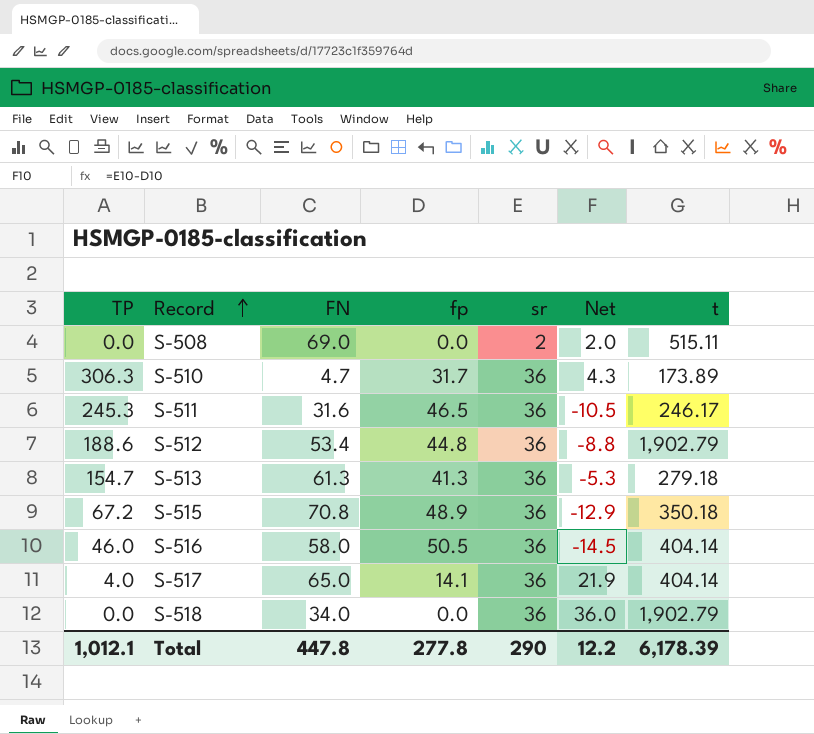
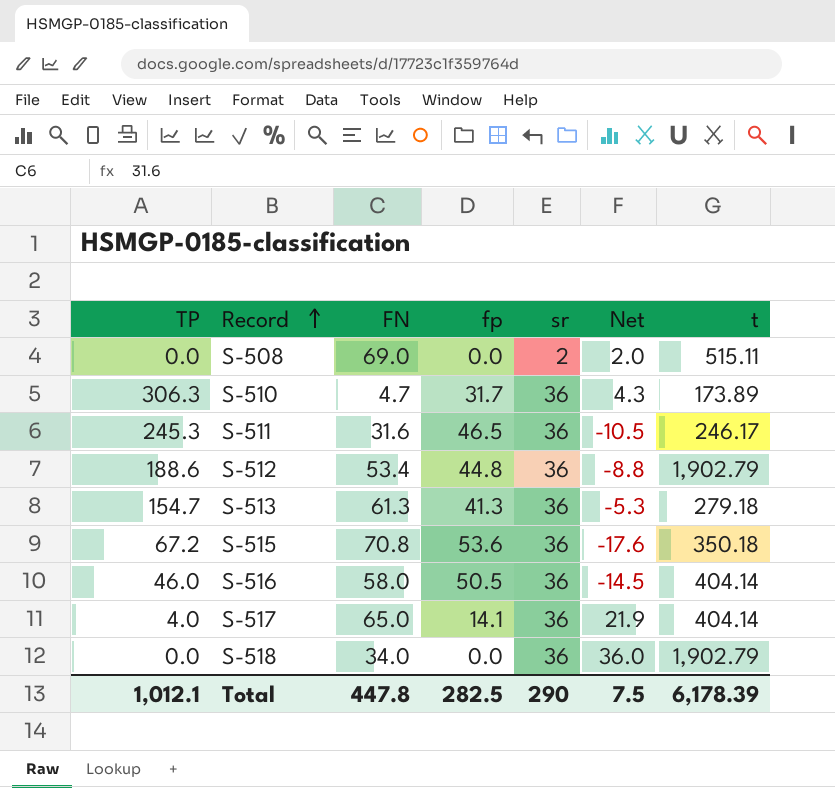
S-515 | fp: 48.9 -> 53.6
S-515 | Net: -12.9 -> -17.6
Total | fp: 277.8 -> 282.5
Total | Net: 12.2 -> 7.5

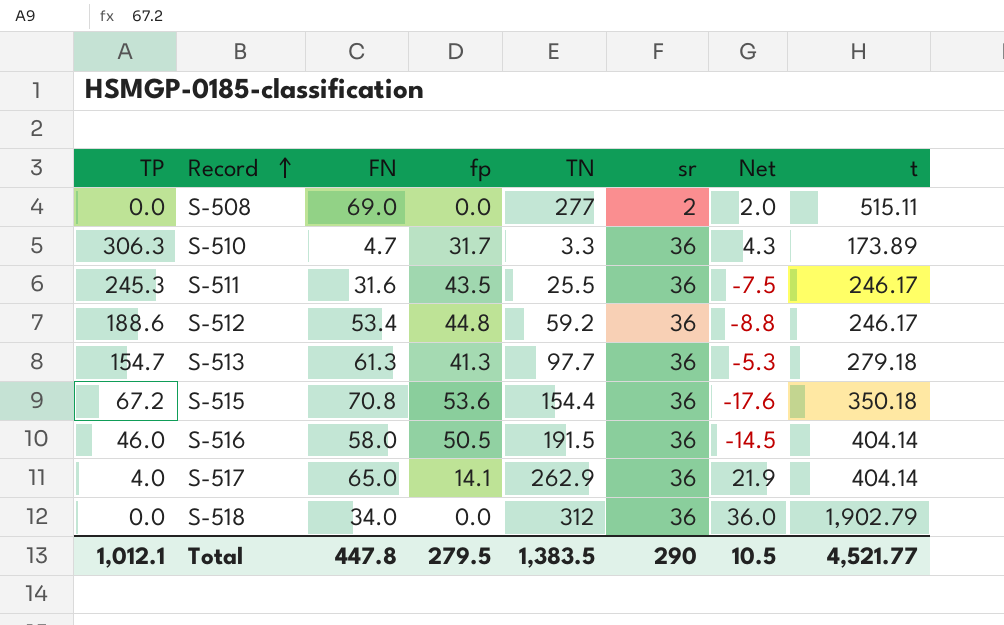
column TN | position: none -> 5
S-511 | fp: 46.5 -> 43.5
S-511 | Net: -10.5 -> -7.5
S-512 | t: 1,902.79 -> 246.17
Total | fp: 282.5 -> 279.5
Total | Net: 7.5 -> 10.5
Total | t: 6,178.39 -> 4,521.77

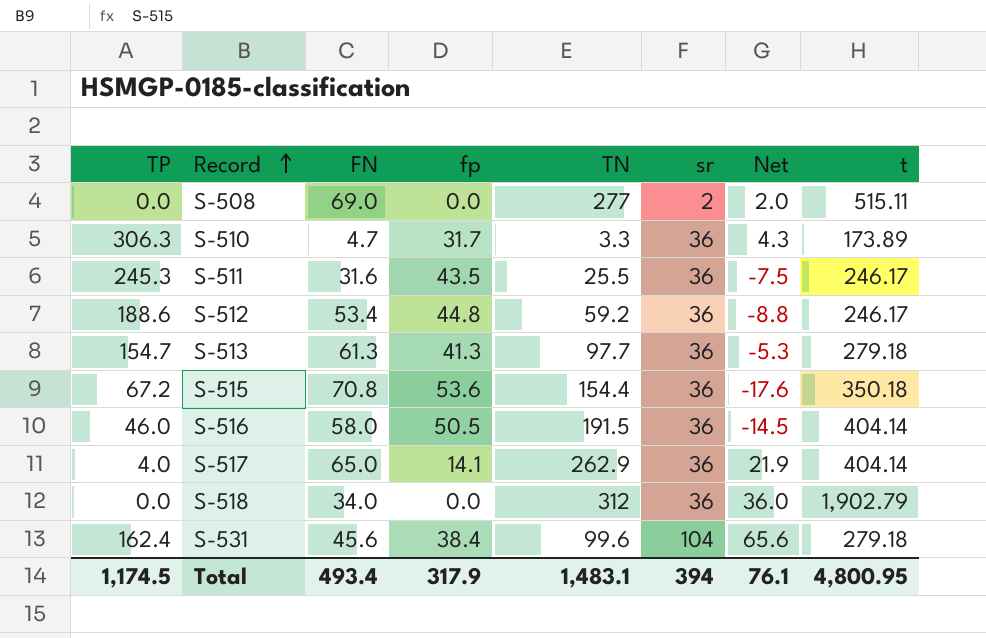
row S-531: none -> 162.4 | 45.6 | 38.4 | 99.6 | 104 | 65.6 | 279.18
Total | TP: 1,012.1 -> 1,174.5
Total | FN: 447.8 -> 493.4
Total | fp: 279.5 -> 317.9
Total | TN: 1,383.5 -> 1,483.1
Total | sr: 290 -> 394
Total | Net: 10.5 -> 76.1
Total | t: 4,521.77 -> 4,800.95

